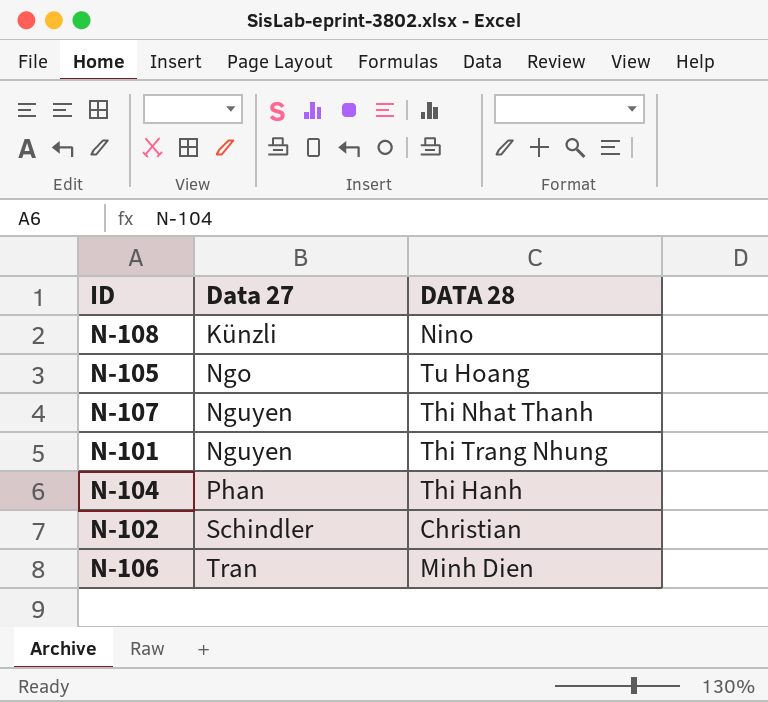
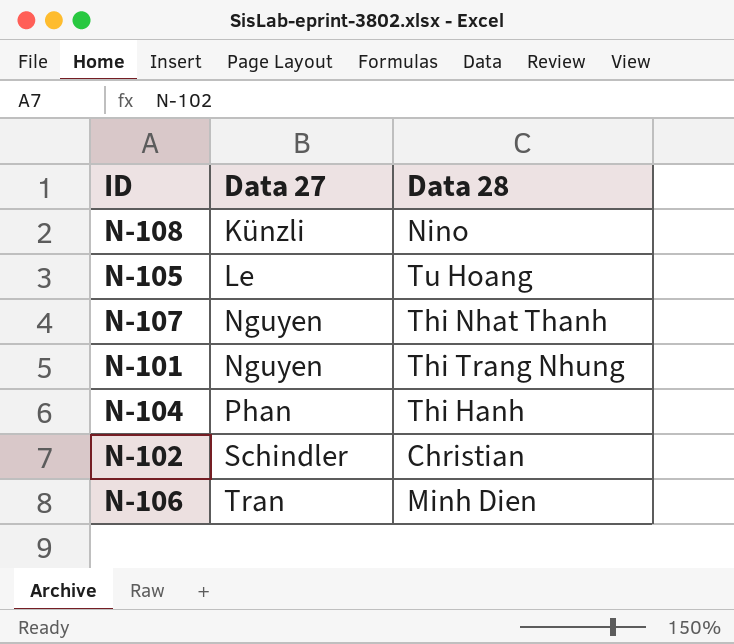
column name: DATA 28 -> Data 28
N-105 | Data 27: Ngo -> Le

